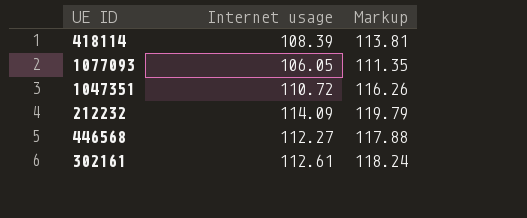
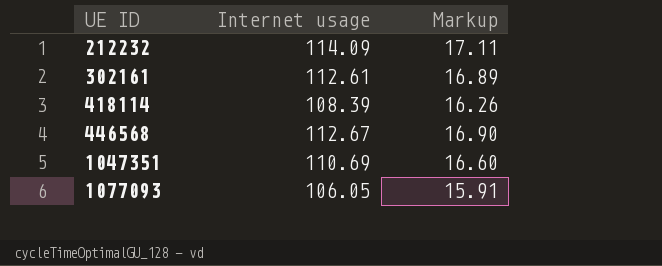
row order: none -> UE ID ascending
column Markup | formula: [Internet usage] * 1.05 -> [Internet usage] * 0.15
446568 | Internet usage: 112.27 -> 112.67
1047351 | Internet usage: 110.72 -> 110.69

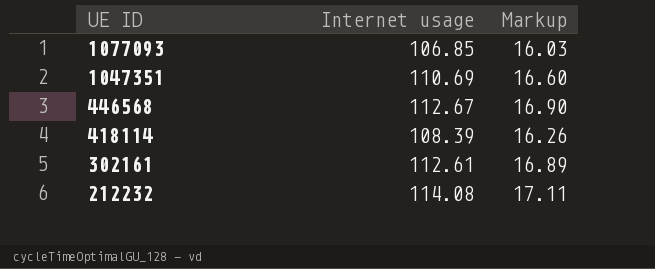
row order: UE ID ascending -> UE ID descending
1077093 | Internet usage: 106.05 -> 106.85
1077093 | Markup: 15.91 -> 16.03
212232 | Internet usage: 114.09 -> 114.08

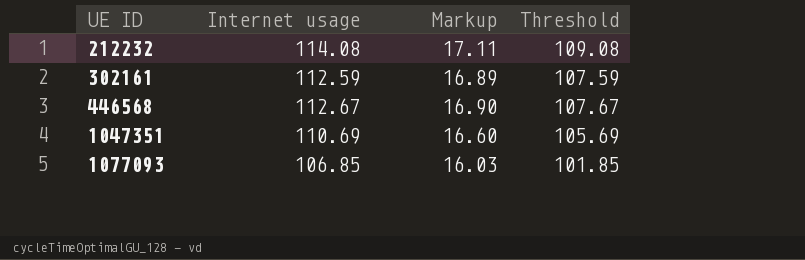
row order: UE ID descending -> UE ID ascending
column Threshold | formula: none -> [Internet usage] - 5
row 418114: 108.39 | 16.26 -> none
302161 | Internet usage: 112.61 -> 112.59

